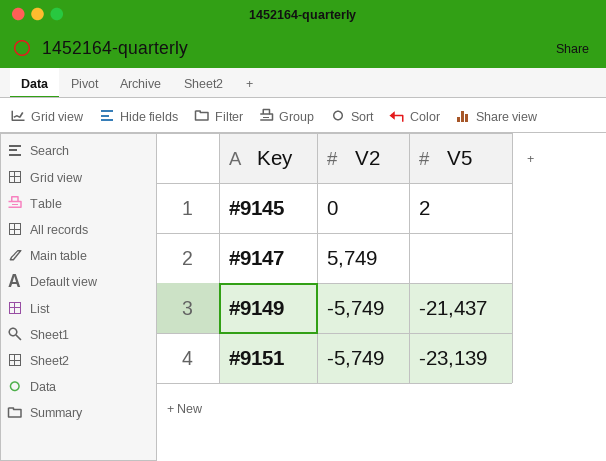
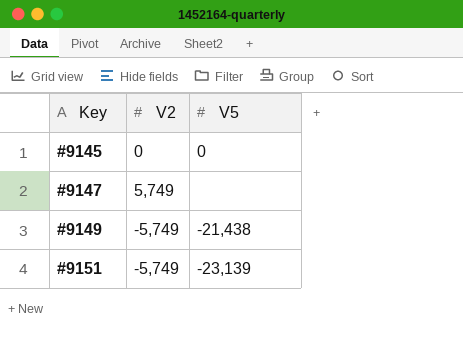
#9145 | V5: 2 -> 0
#9149 | V5: -21,437 -> -21,438

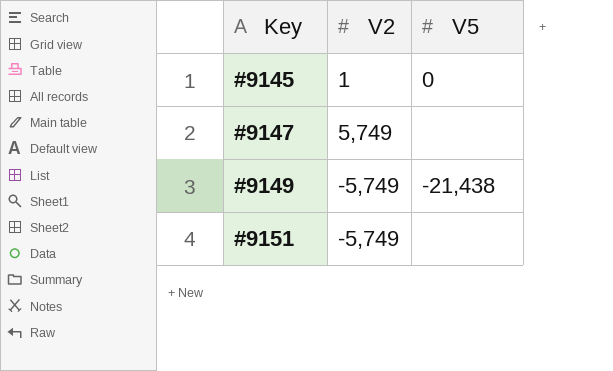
#9145 | V2: 0 -> 1
#9151 | V5: -23,139 -> none

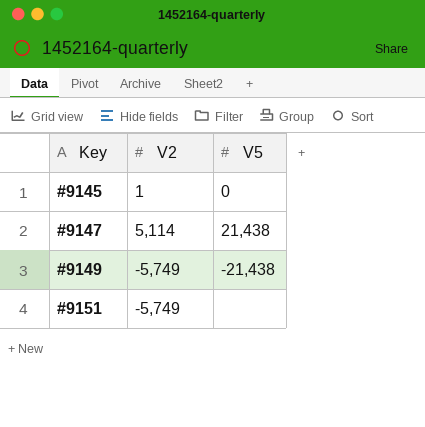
#9147 | V2: 5,749 -> 5,114
#9147 | V5: none -> 21,438

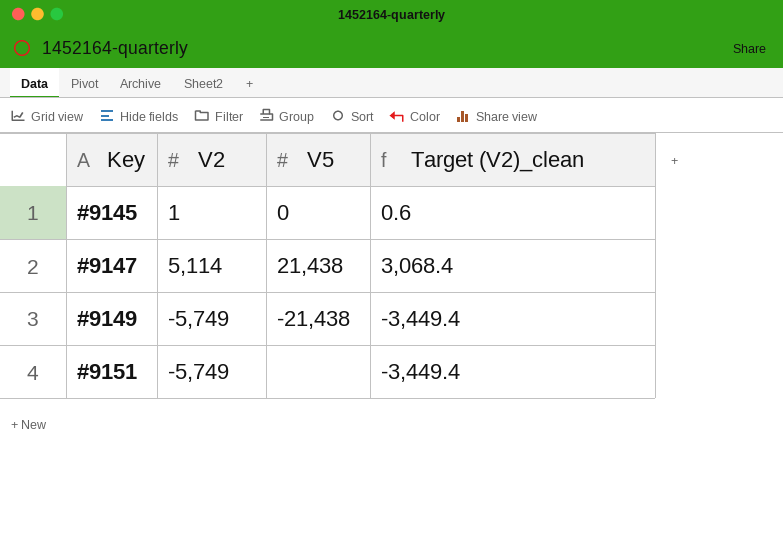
column Target (V2)_clean | formula: none -> [V2] * 0.6

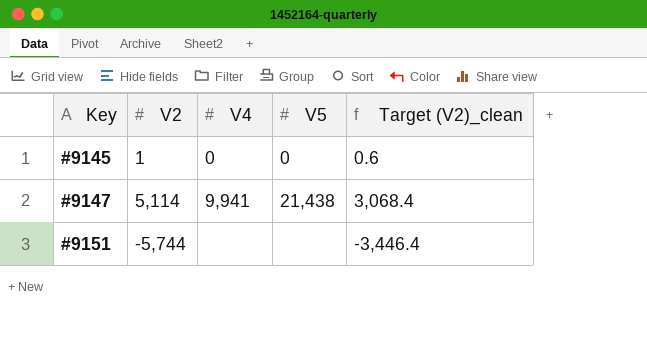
column V4 | position: none -> 3
row #9149: -5,749 | -21,438 | -3,449.4 -> none
#9151 | V2: -5,749 -> -5,744
#9151 | Target (V2)_clean: -3,449.4 -> -3,446.4

